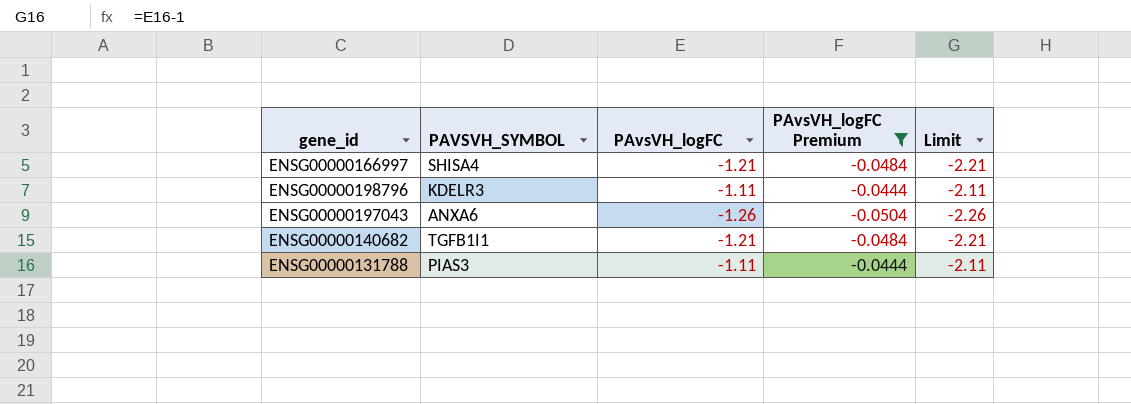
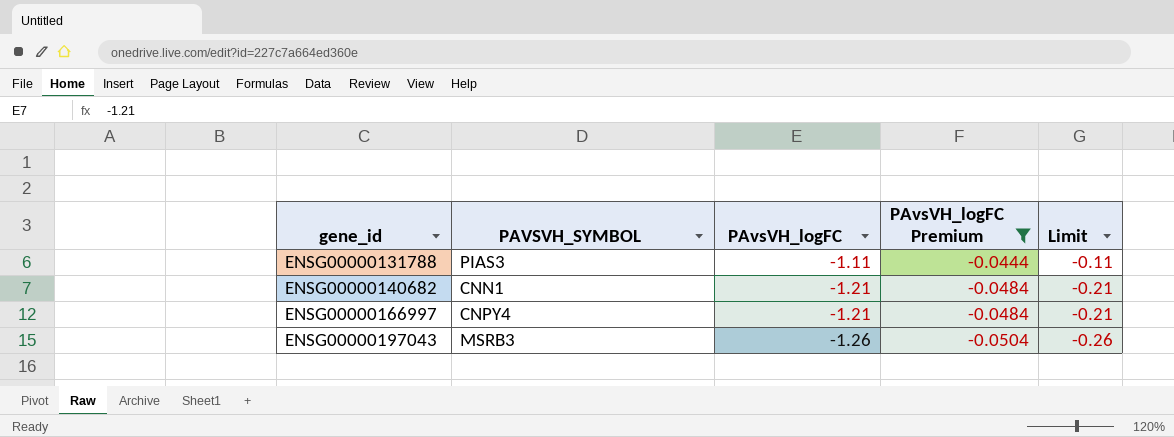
row order: none -> gene_id ascending
column Limit | formula: [PAvsVH_logFC] - 1 -> [PAvsVH_logFC] + 1
row ENSG00000198796: KDELR3 | -1.11 | -0.0444 | -2.11 -> none
ENSG00000140682 | PAVSVH_SYMBOL: TGFB1I1 -> CNN1
ENSG00000166997 | PAVSVH_SYMBOL: SHISA4 -> CNPY4
ENSG00000197043 | PAVSVH_SYMBOL: ANXA6 -> MSRB3

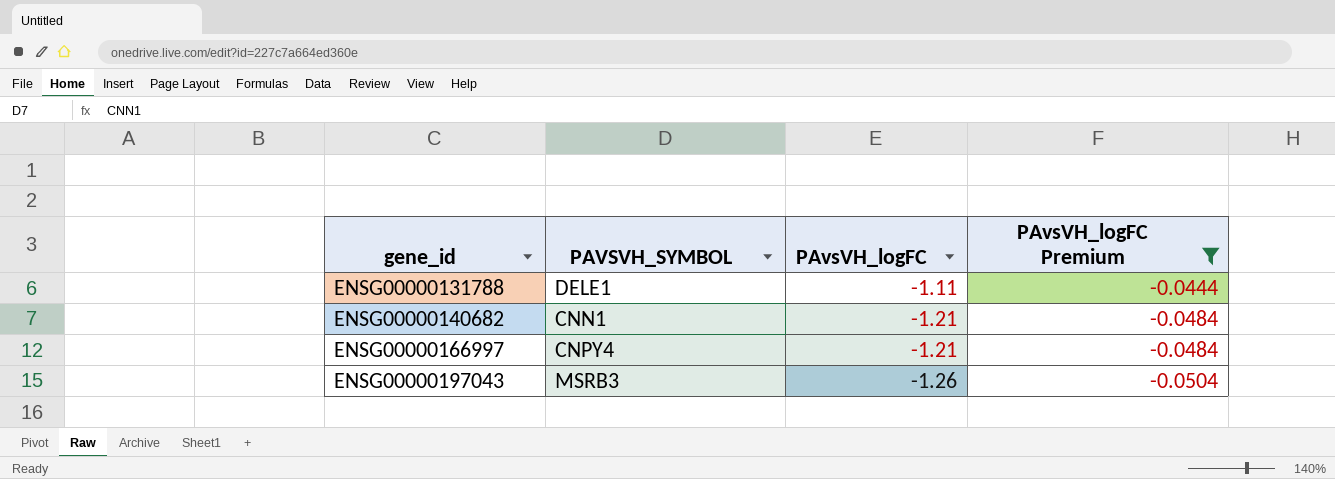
column Limit | formula: [PAvsVH_logFC] + 1 -> none
ENSG00000131788 | PAVSVH_SYMBOL: PIAS3 -> DELE1

